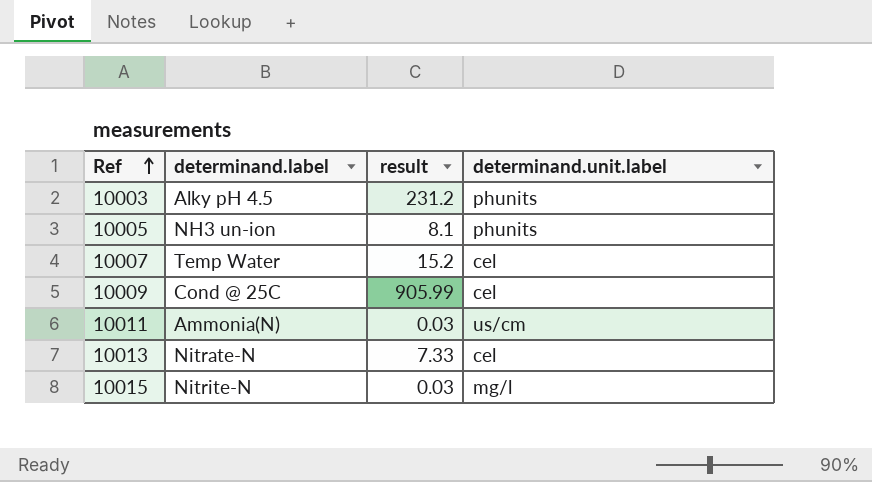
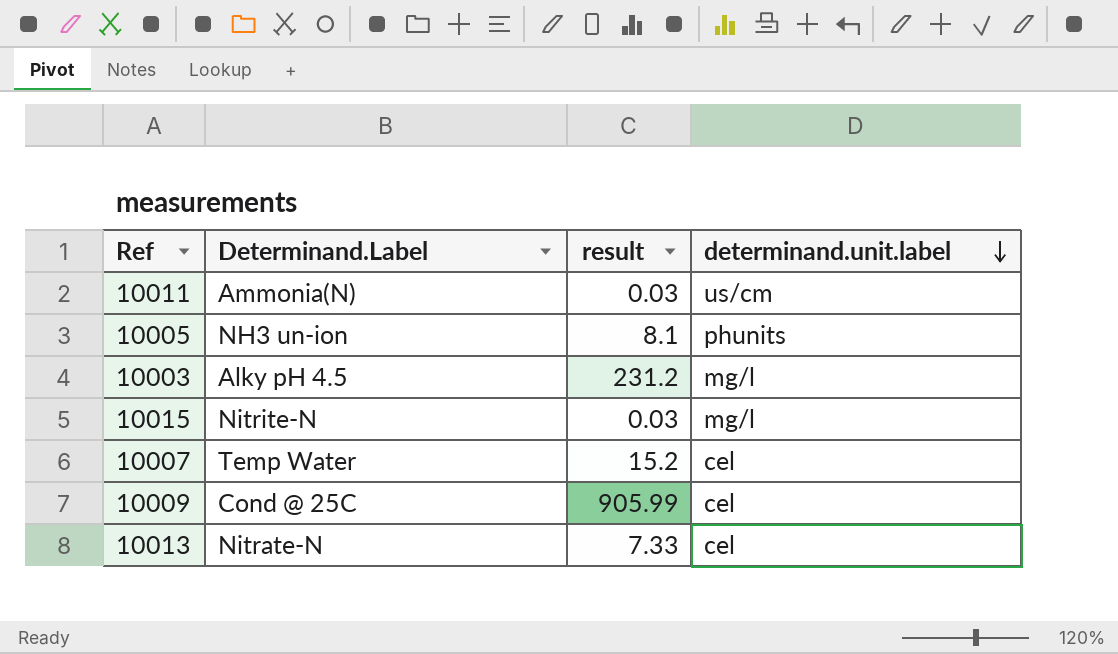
row order: Ref ascending -> determinand.unit.label descending
column name: determinand.label -> Determinand.Label
10003 | determinand.unit.label: phunits -> mg/l

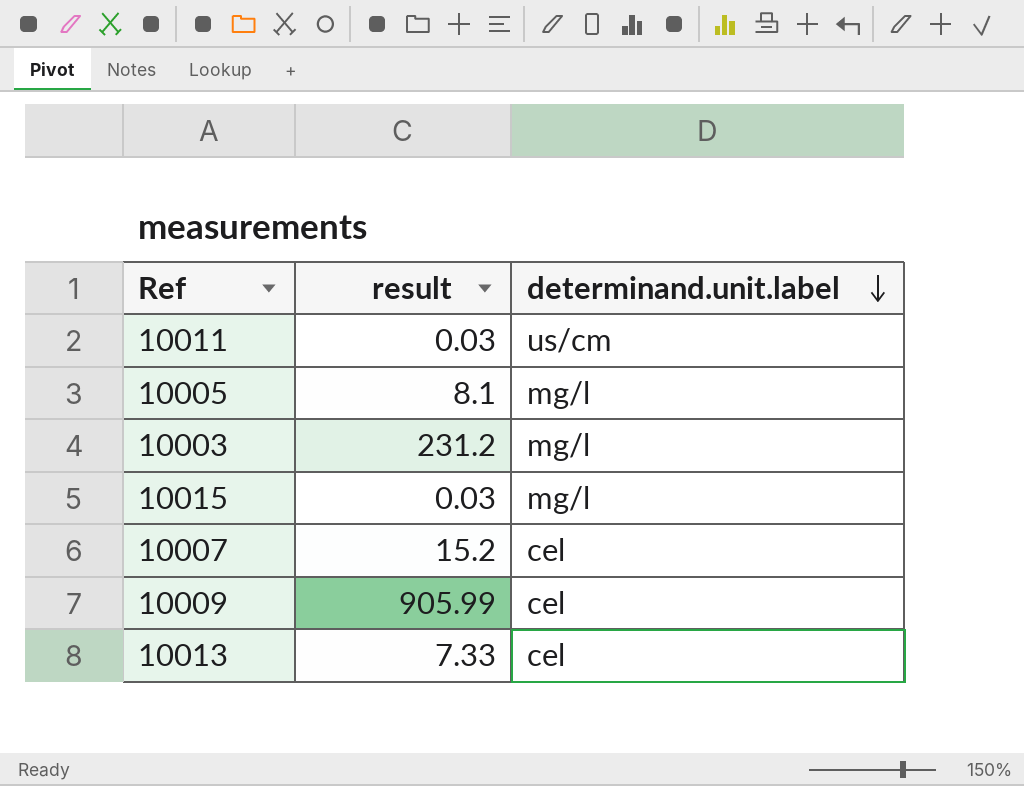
column Determinand.Label | position: 2 -> none
10005 | determinand.unit.label: phunits -> mg/l

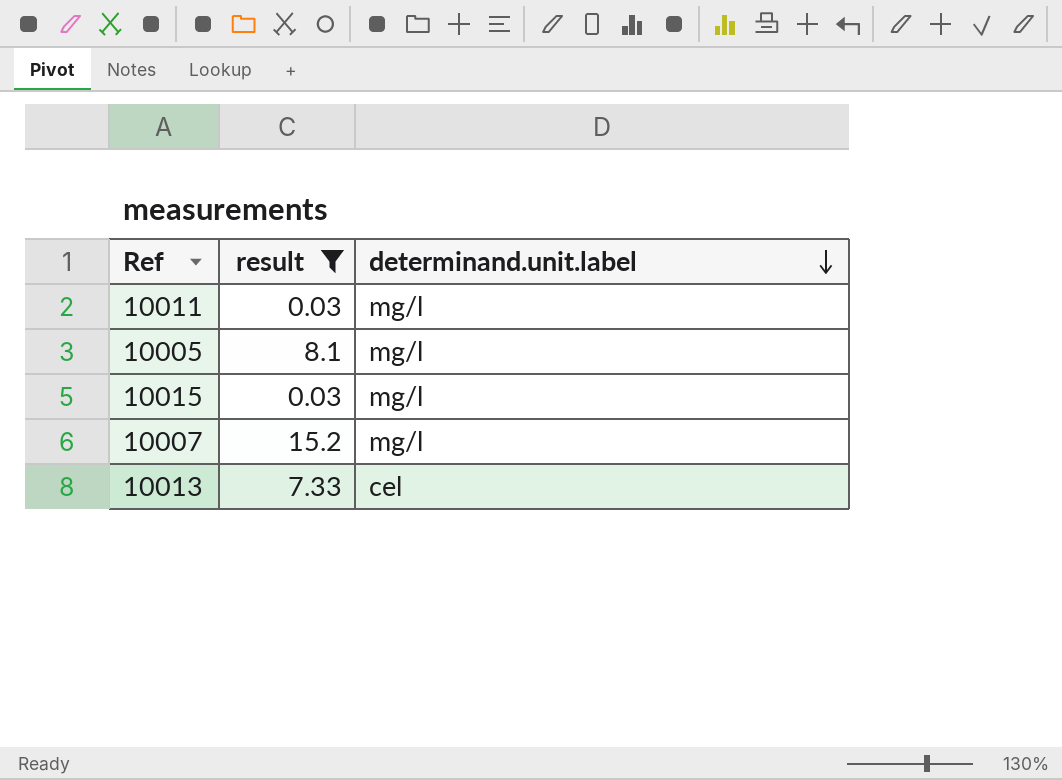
filter: none -> result <= 15.2
10011 | determinand.unit.label: us/cm -> mg/l
10007 | determinand.unit.label: cel -> mg/l

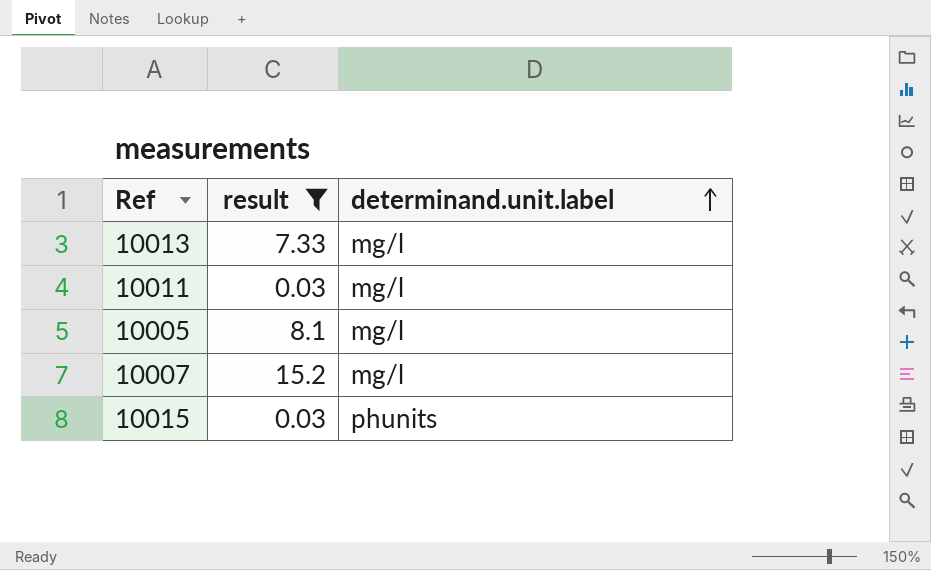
row order: determinand.unit.label descending -> determinand.unit.label ascending
10013 | determinand.unit.label: cel -> mg/l
10015 | determinand.unit.label: mg/l -> phunits

